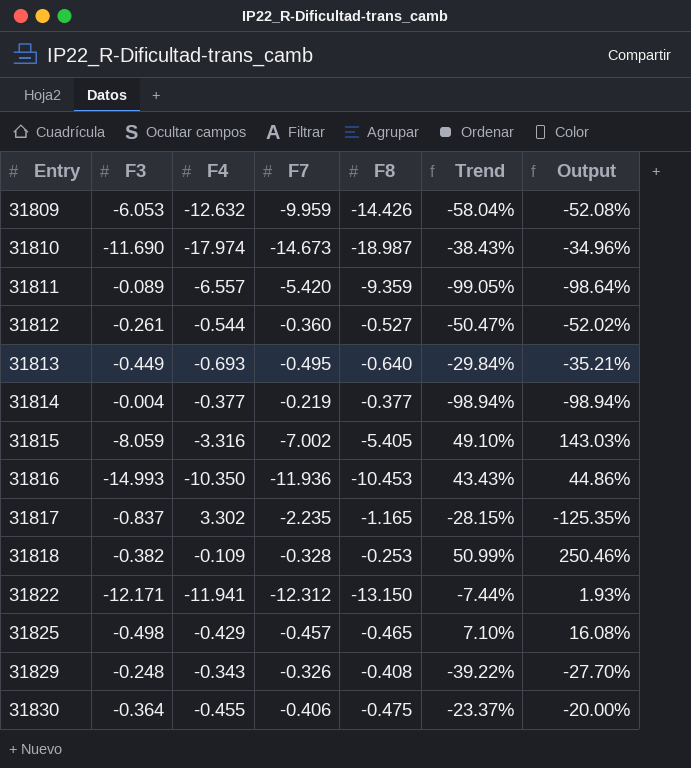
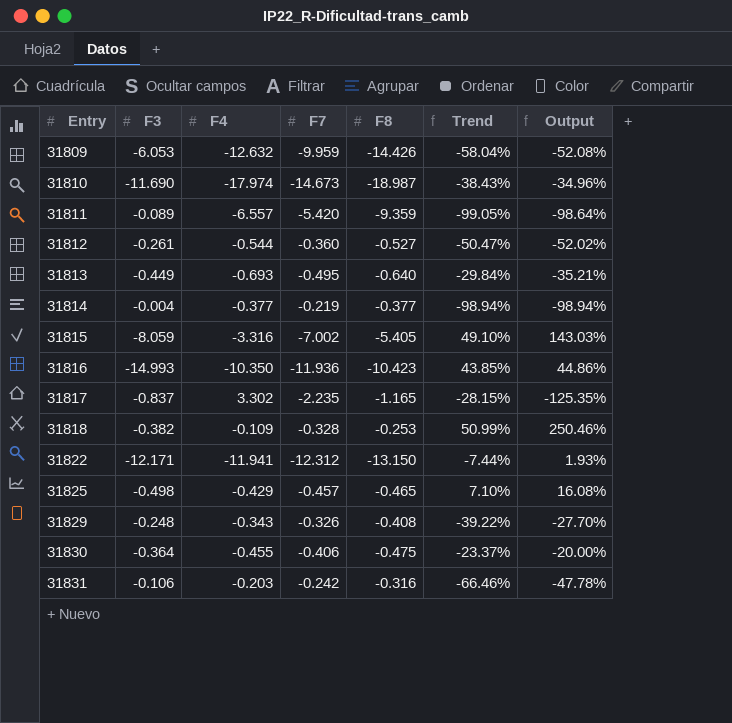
31816 | F8: -10.453 -> -10.423
31816 | Trend: 43.43% -> 43.85%
row 31831: none -> -0.106 | -0.203 | -0.242 | -0.316 | -66.46% | -47.78%

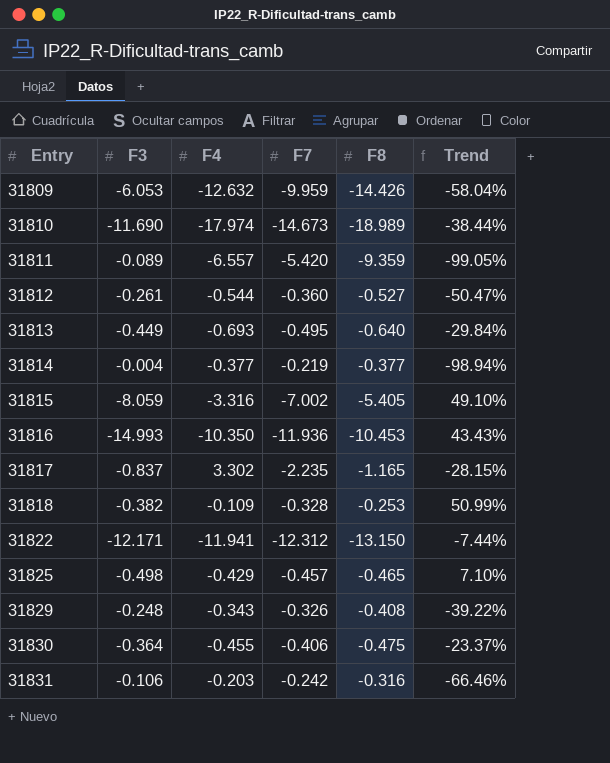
column Output | formula: ([F3] - [F4]) / [F4] -> none
31810 | F8: -18.987 -> -18.989
31810 | Trend: -38.43% -> -38.44%
31816 | F8: -10.423 -> -10.453
31816 | Trend: 43.85% -> 43.43%

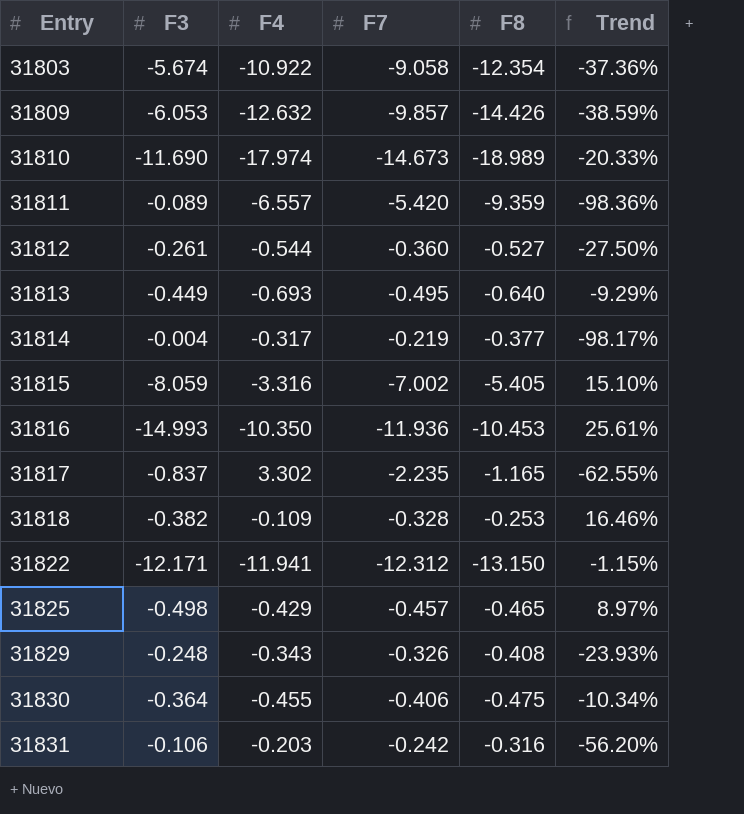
column Trend | formula: ([F3] - [F8]) / [F8] -> ([F3] - [F7]) / [F7]
row 31803: none -> -5.674 | -10.922 | -9.058 | -12.354 | -37.36%
31809 | F7: -9.959 -> -9.857
31814 | F4: -0.377 -> -0.317

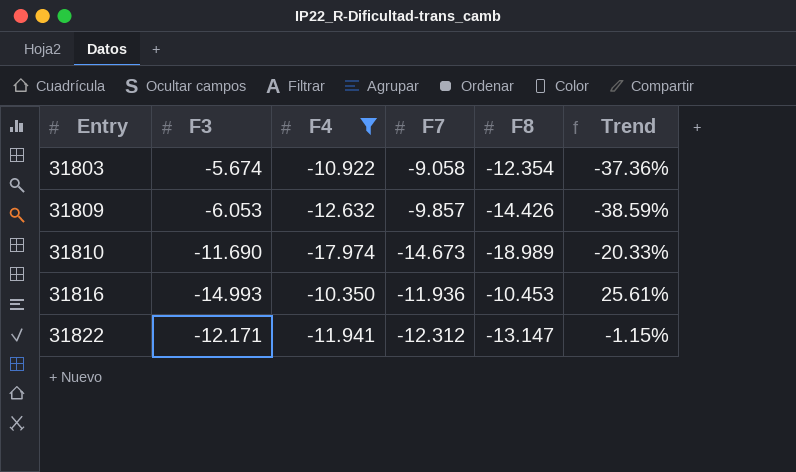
filter: none -> F4 <= -10.350
31822 | F8: -13.150 -> -13.147

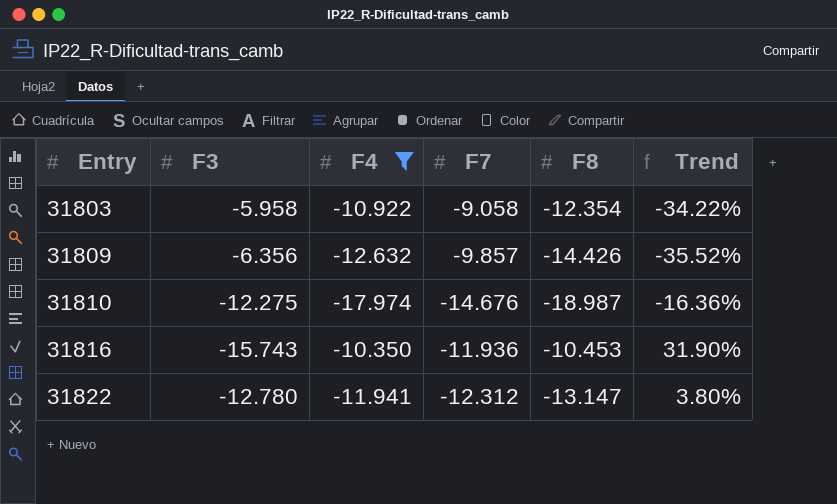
31803 | F3: -5.674 -> -5.958
31803 | Trend: -37.36% -> -34.22%
31809 | F3: -6.053 -> -6.356
31809 | Trend: -38.59% -> -35.52%
31810 | F3: -11.690 -> -12.275
31810 | F7: -14.673 -> -14.676
31810 | F8: -18.989 -> -18.987
31810 | Trend: -20.33% -> -16.36%
31816 | F3: -14.993 -> -15.743
31816 | Trend: 25.61% -> 31.90%
31822 | F3: -12.171 -> -12.780
31822 | Trend: -1.15% -> 3.80%

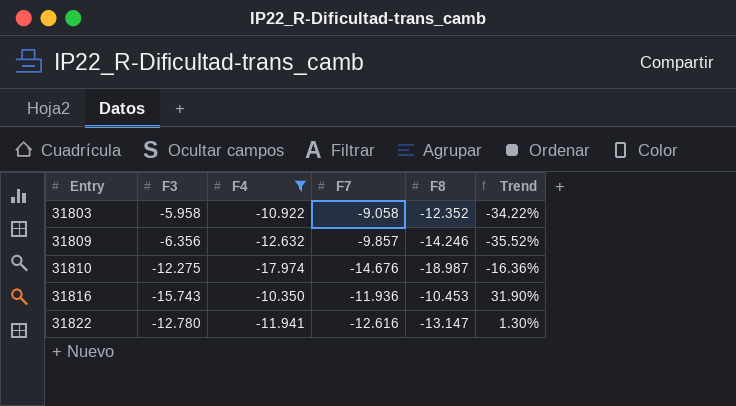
31803 | F8: -12.354 -> -12.352
31809 | F8: -14.426 -> -14.246
31822 | F7: -12.312 -> -12.616
31822 | Trend: 3.80% -> 1.30%

